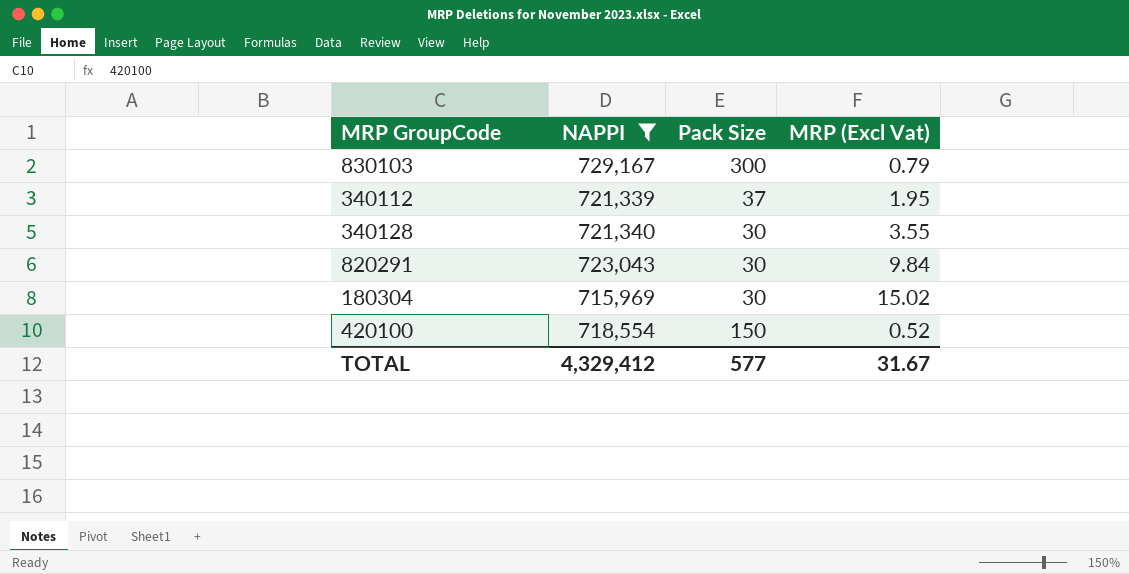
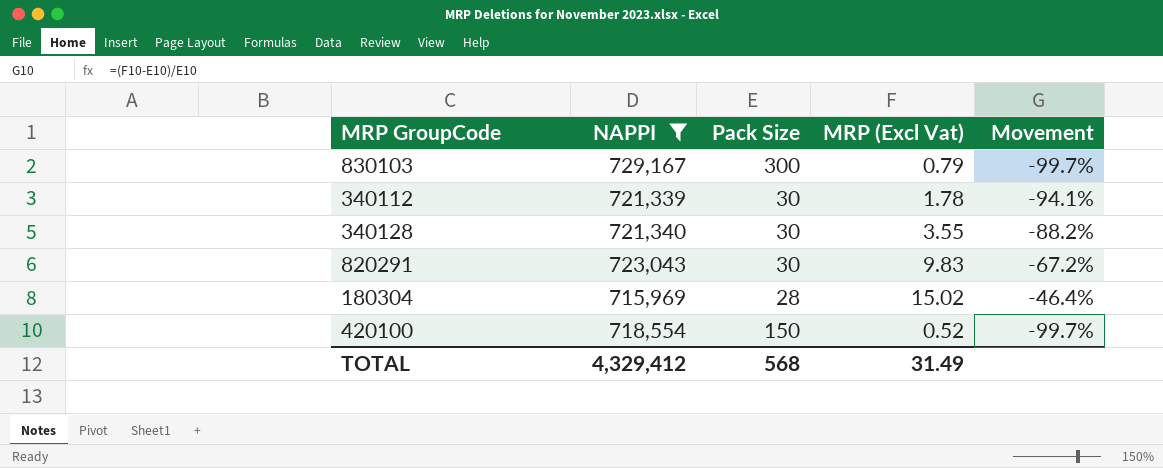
column Movement | formula: none -> ([MRP (Excl Vat)] - [Pack Size]) / [Pack Size]
340112 | Pack Size: 37 -> 30
340112 | MRP (Excl Vat): 1.95 -> 1.78
820291 | MRP (Excl Vat): 9.84 -> 9.83
180304 | Pack Size: 30 -> 28
TOTAL | Pack Size: 577 -> 568
TOTAL | MRP (Excl Vat): 31.67 -> 31.49

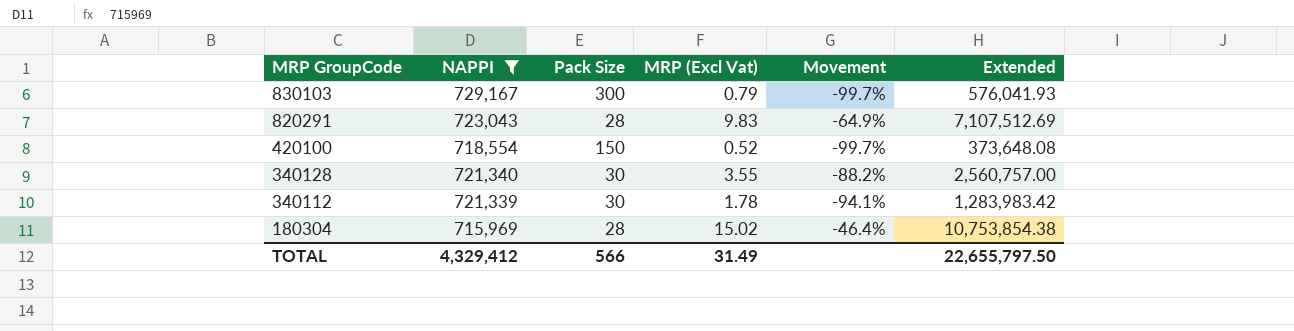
row order: none -> MRP GroupCode descending
column Extended | formula: none -> [NAPPI] * [MRP (Excl Vat)]
820291 | Pack Size: 30 -> 28
820291 | Movement: -67.2% -> -64.9%
TOTAL | Pack Size: 568 -> 566

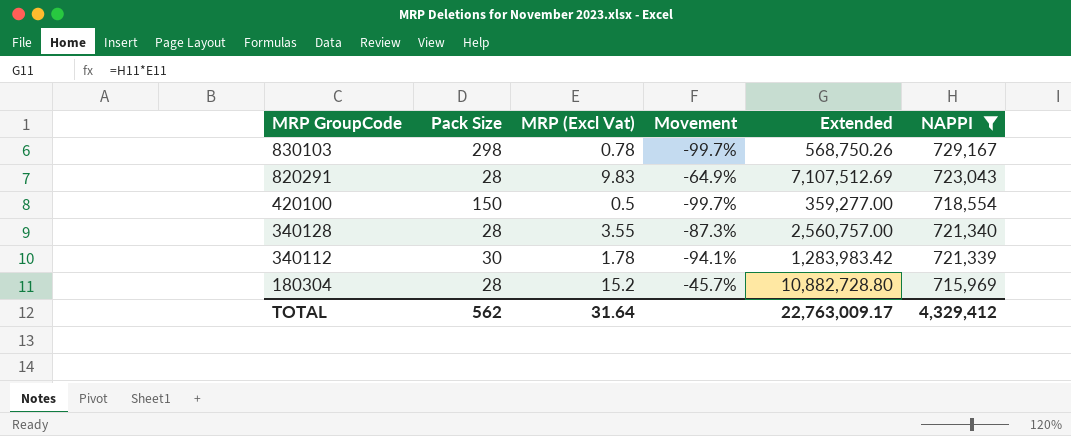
column NAPPI | position: 2 -> 6
830103 | Pack Size: 300 -> 298
830103 | MRP (Excl Vat): 0.79 -> 0.78
830103 | Extended: 576,041.93 -> 568,750.26
420100 | MRP (Excl Vat): 0.52 -> 0.5
420100 | Extended: 373,648.08 -> 359,277.00
340128 | Pack Size: 30 -> 28
340128 | Movement: -88.2% -> -87.3%
180304 | MRP (Excl Vat): 15.02 -> 15.2
180304 | Movement: -46.4% -> -45.7%
180304 | Extended: 10,753,854.38 -> 10,882,728.80
TOTAL | Pack Size: 566 -> 562
TOTAL | MRP (Excl Vat): 31.49 -> 31.64
TOTAL | Extended: 22,655,797.50 -> 22,763,009.17

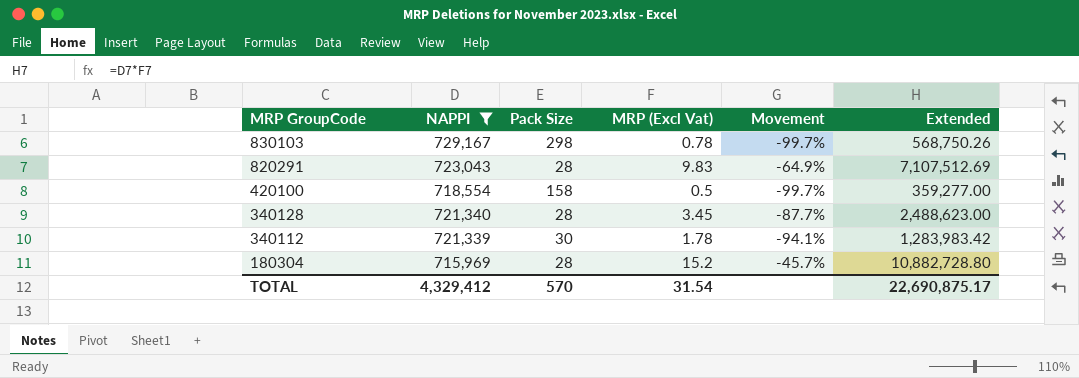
column NAPPI | position: 6 -> 2
420100 | Pack Size: 150 -> 158
340128 | MRP (Excl Vat): 3.55 -> 3.45
340128 | Movement: -87.3% -> -87.7%
340128 | Extended: 2,560,757.00 -> 2,488,623.00
TOTAL | Pack Size: 562 -> 570
TOTAL | MRP (Excl Vat): 31.64 -> 31.54
TOTAL | Extended: 22,763,009.17 -> 22,690,875.17

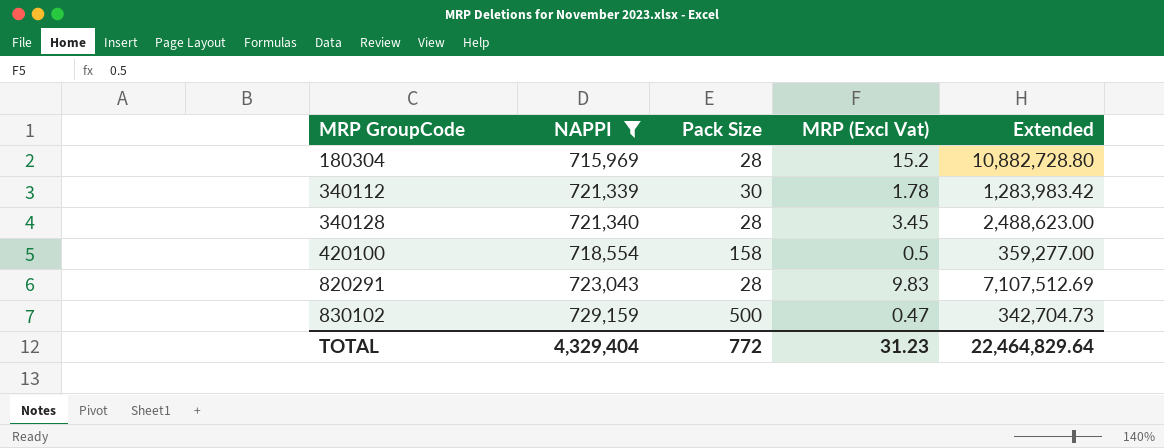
row order: MRP GroupCode descending -> MRP GroupCode ascending
column Movement | formula: ([MRP (Excl Vat)] - [Pack Size]) / [Pack Size] -> none
row 830103: 729,167 | 298 | 0.78 | -99.7% | 568,750.26 -> none
row 830102: none -> 729,159 | 500 | 0.47 | 342,704.73
TOTAL | NAPPI: 4,329,412 -> 4,329,404
TOTAL | Pack Size: 570 -> 772
TOTAL | MRP (Excl Vat): 31.54 -> 31.23
TOTAL | Extended: 22,690,875.17 -> 22,464,829.64

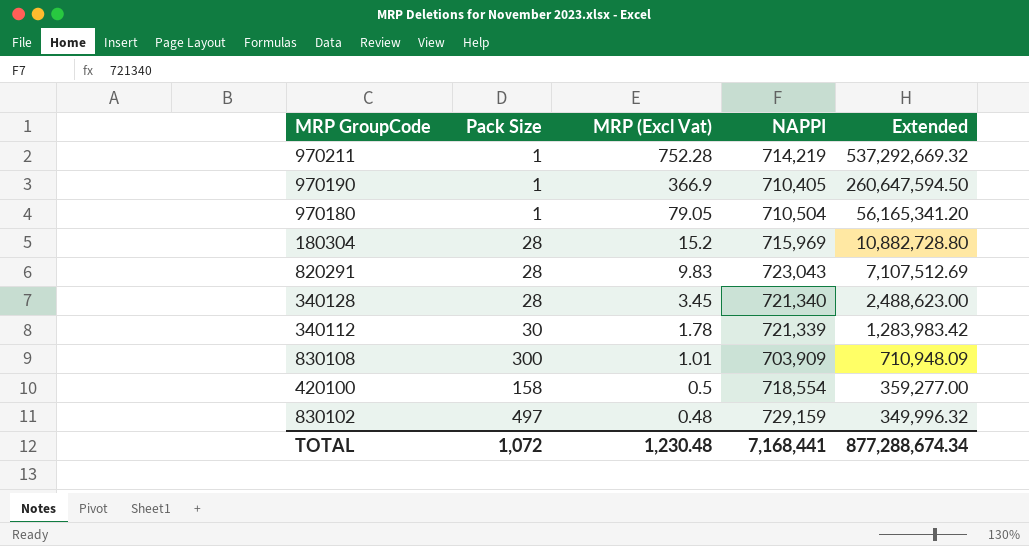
filter: NAPPI >= 715,969 -> none
row order: MRP GroupCode ascending -> MRP (Excl Vat) descending
column NAPPI | position: 2 -> 4
830102 | Pack Size: 500 -> 497
830102 | MRP (Excl Vat): 0.47 -> 0.48
830102 | Extended: 342,704.73 -> 349,996.32
TOTAL | Pack Size: 772 -> 1,072
TOTAL | MRP (Excl Vat): 31.23 -> 1,230.48
TOTAL | NAPPI: 4,329,404 -> 7,168,441
TOTAL | Extended: 22,464,829.64 -> 877,288,674.34

